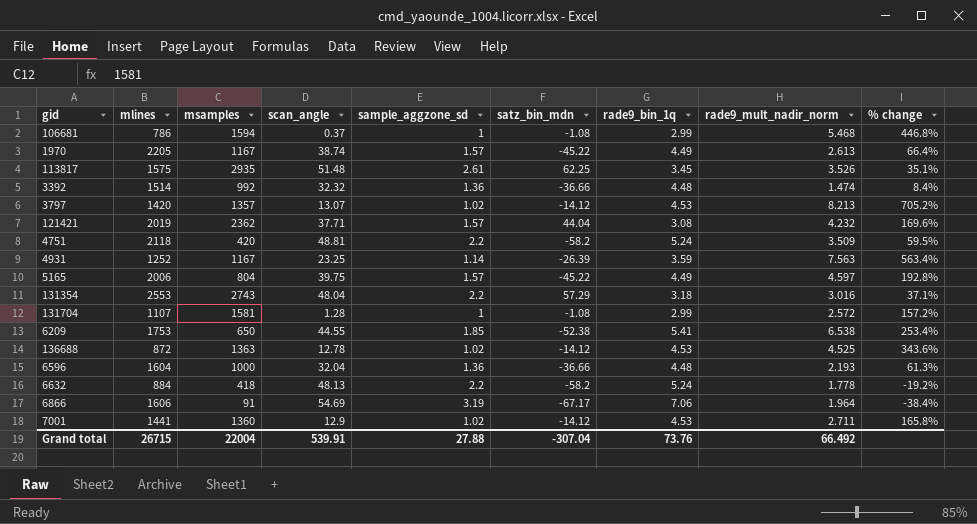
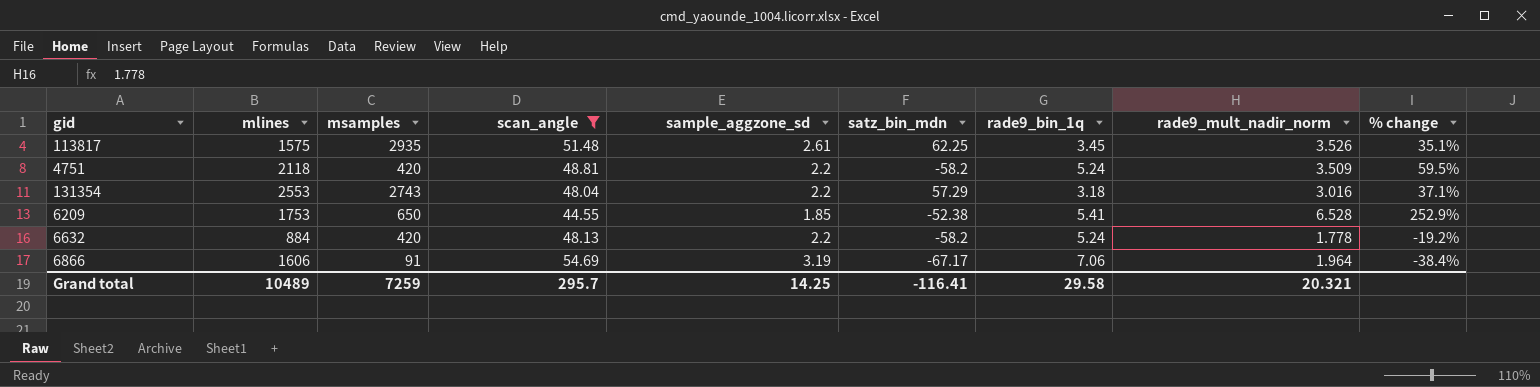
filter: none -> scan_angle >= 44.55
6209 | rade9_mult_nadir_norm: 6.538 -> 6.528
6209 | % change: 253.4% -> 252.9%
6632 | msamples: 418 -> 420
Grand total | mlines: 26715 -> 10489
Grand total | msamples: 22004 -> 7259
Grand total | scan_angle: 539.91 -> 295.7
Grand total | sample_aggzone_sd: 27.88 -> 14.25
Grand total | satz_bin_mdn: -307.04 -> -116.41
Grand total | rade9_bin_1q: 73.76 -> 29.58
Grand total | rade9_mult_nadir_norm: 66.492 -> 20.321

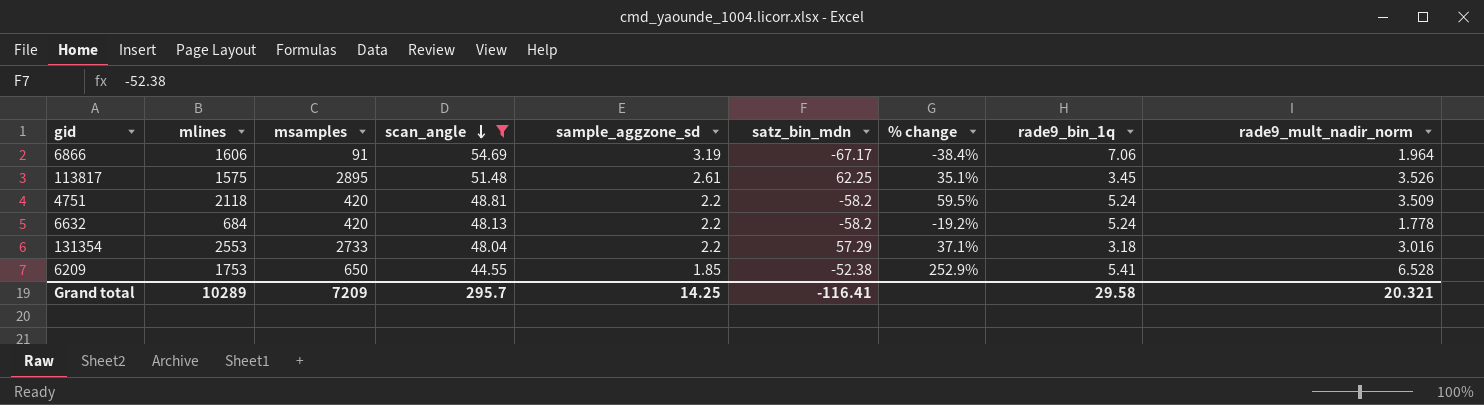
row order: none -> scan_angle descending
column % change | position: 9 -> 7
113817 | msamples: 2935 -> 2895
6632 | mlines: 884 -> 684
131354 | msamples: 2743 -> 2733
Grand total | mlines: 10489 -> 10289
Grand total | msamples: 7259 -> 7209

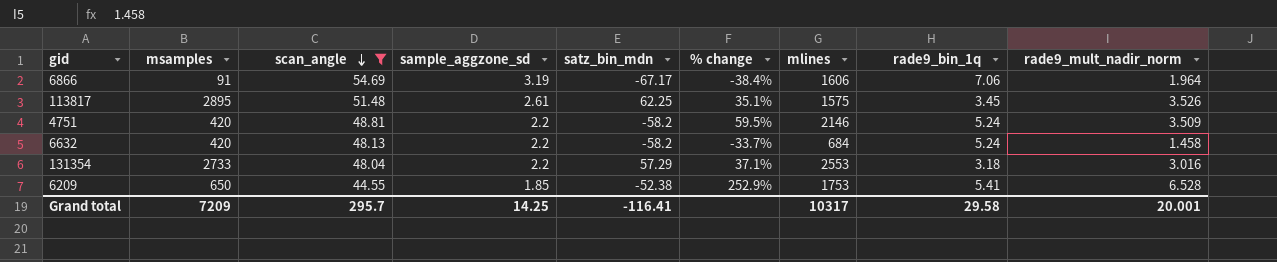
column mlines | position: 2 -> 7
4751 | mlines: 2118 -> 2146
6632 | % change: -19.2% -> -33.7%
6632 | rade9_mult_nadir_norm: 1.778 -> 1.458
Grand total | mlines: 10289 -> 10317
Grand total | rade9_mult_nadir_norm: 20.321 -> 20.001

